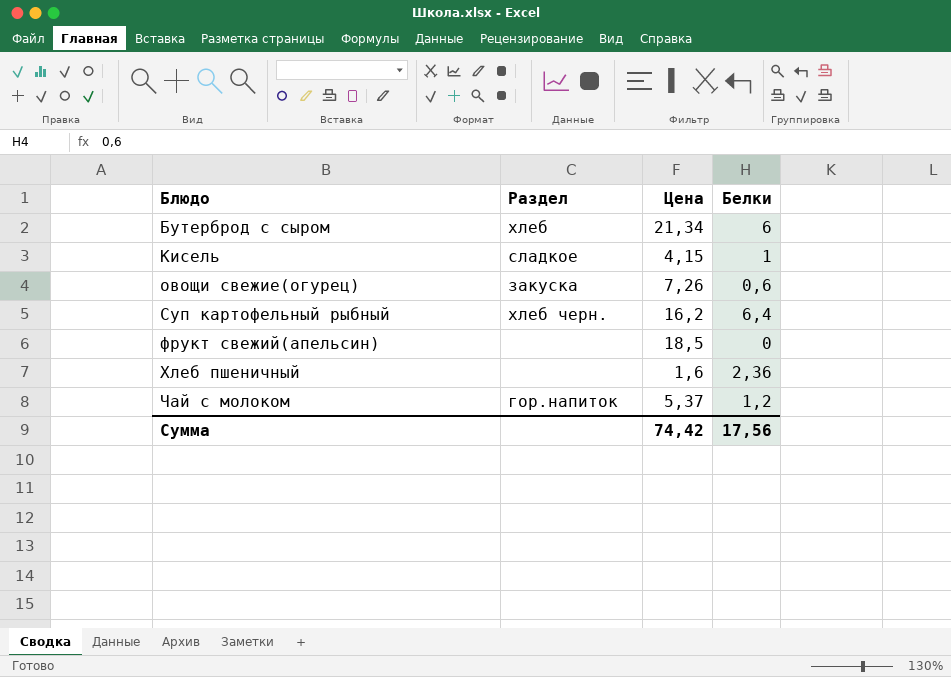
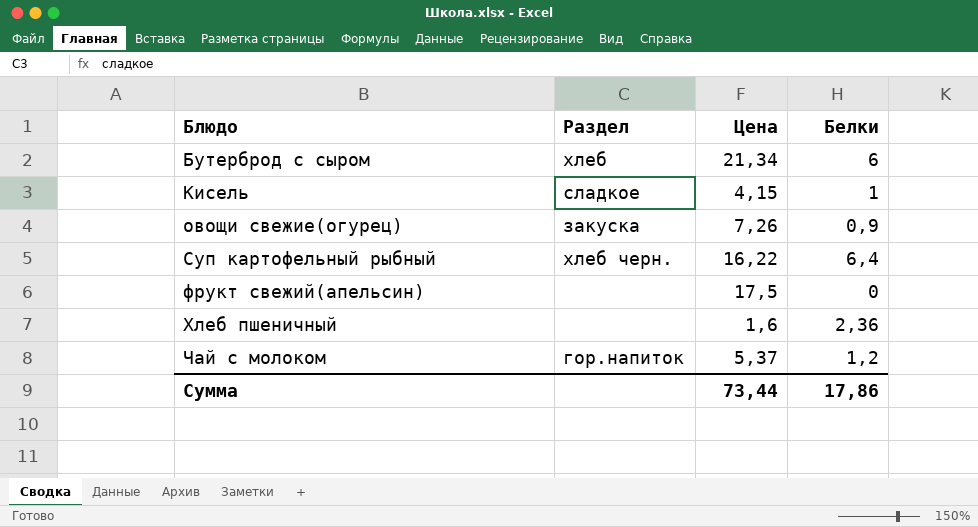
овощи свежие(огурец) | Белки: 0,6 -> 0,9
Суп картофельный рыбный | Цена: 16,2 -> 16,22
фрукт свежий(апельсин) | Цена: 18,5 -> 17,5
Сумма | Цена: 74,42 -> 73,44
Сумма | Белки: 17,56 -> 17,86

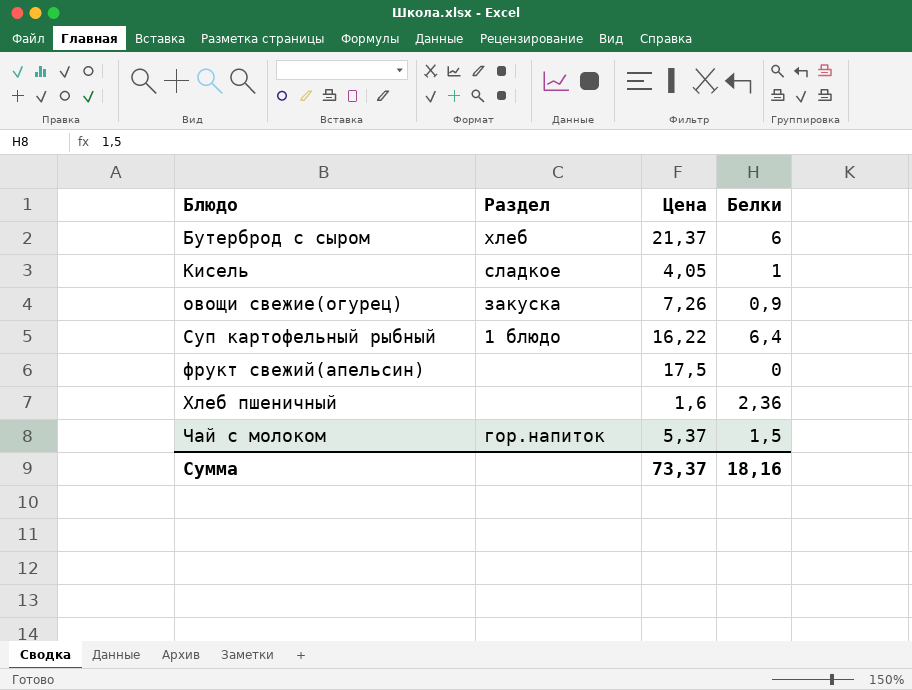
Бутерброд с сыром | Цена: 21,34 -> 21,37
Кисель | Цена: 4,15 -> 4,05
Суп картофельный рыбный | Раздел: хлеб черн. -> 1 блюдо
Чай с молоком | Белки: 1,2 -> 1,5
Сумма | Цена: 73,44 -> 73,37
Сумма | Белки: 17,86 -> 18,16

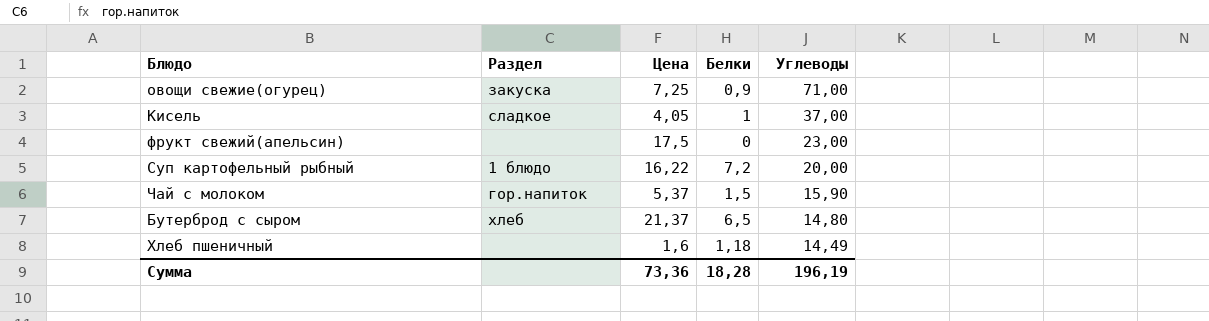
row order: Блюдо ascending -> Углеводы descending
column Углеводы | position: none -> 5
овощи свежие(огурец) | Цена: 7,26 -> 7,25
Суп картофельный рыбный | Белки: 6,4 -> 7,2
Бутерброд с сыром | Белки: 6 -> 6,5
Хлеб пшеничный | Белки: 2,36 -> 1,18
Сумма | Цена: 73,37 -> 73,36
Сумма | Белки: 18,16 -> 18,28

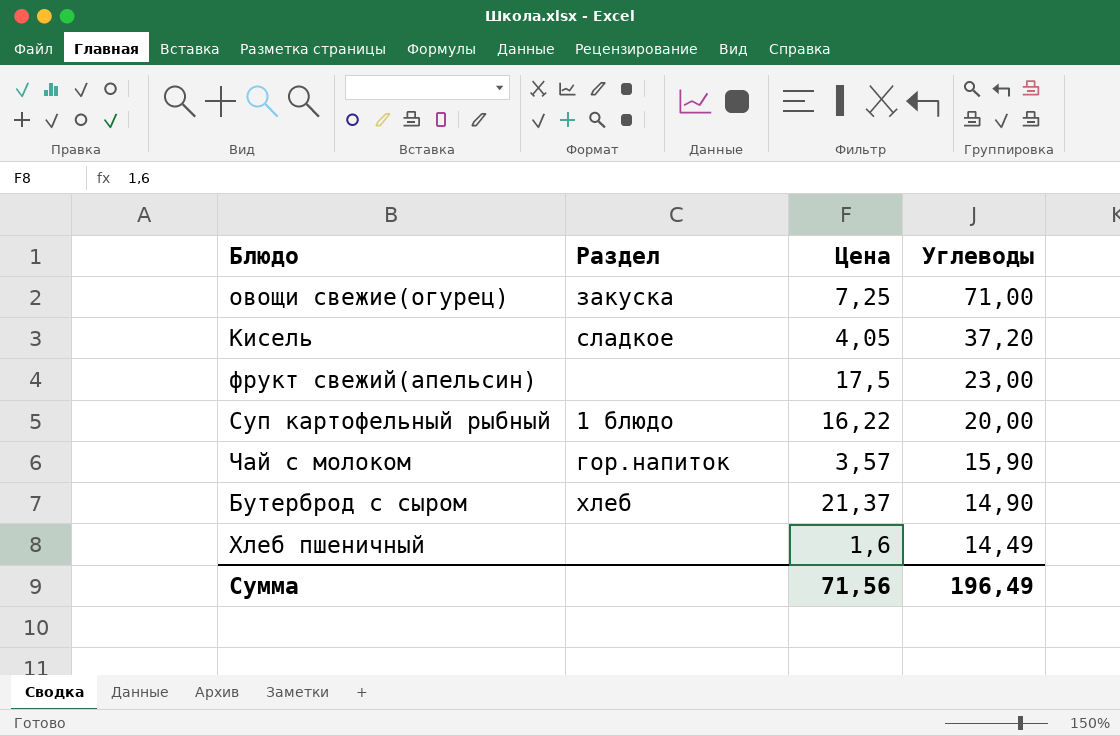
column Белки | position: 4 -> none
Кисель | Углеводы: 37,00 -> 37,20
Чай с молоком | Цена: 5,37 -> 3,57
Бутерброд с сыром | Углеводы: 14,80 -> 14,90
Сумма | Цена: 73,36 -> 71,56
Сумма | Углеводы: 196,19 -> 196,49

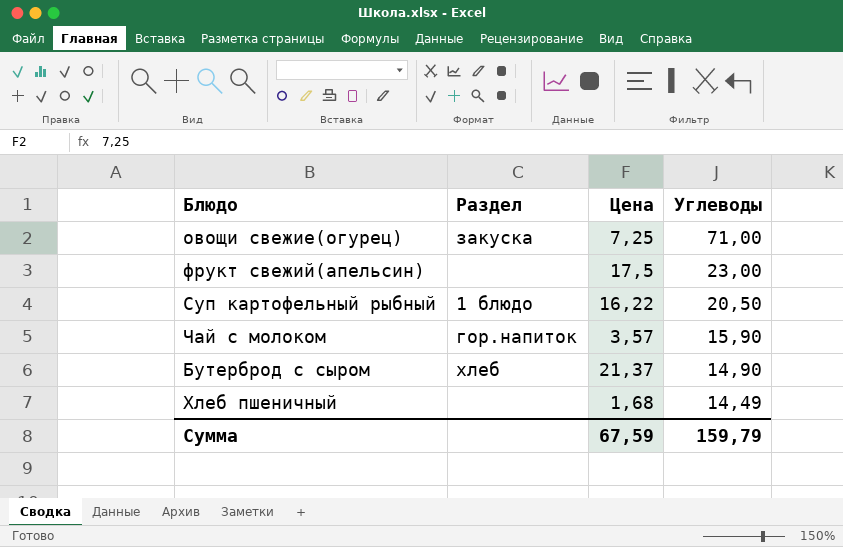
row Кисель: сладкое | 4,05 | 37,20 -> none
Суп картофельный рыбный | Углеводы: 20,00 -> 20,50
Хлеб пшеничный | Цена: 1,6 -> 1,68
Сумма | Цена: 71,56 -> 67,59
Сумма | Углеводы: 196,49 -> 159,79

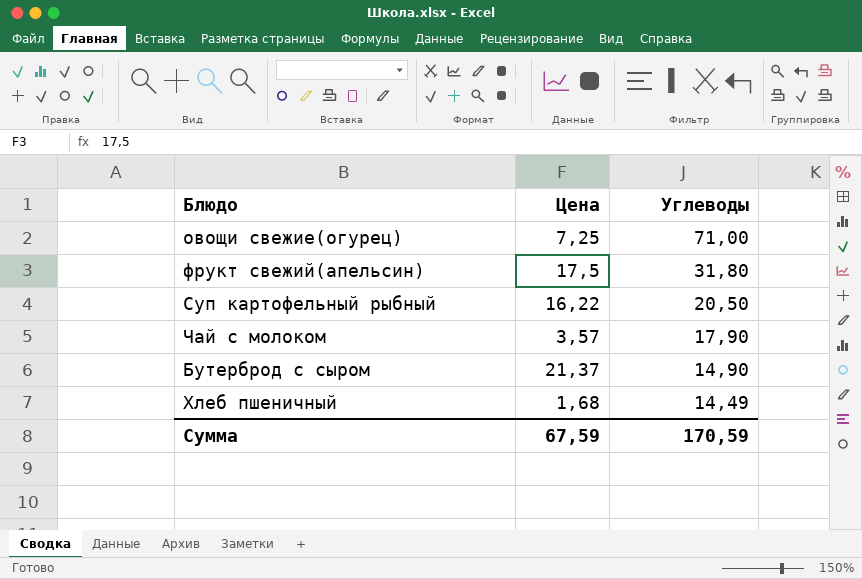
column Раздел | position: 2 -> none
фрукт свежий(апельсин) | Углеводы: 23,00 -> 31,80
Чай с молоком | Углеводы: 15,90 -> 17,90
Сумма | Углеводы: 159,79 -> 170,59

